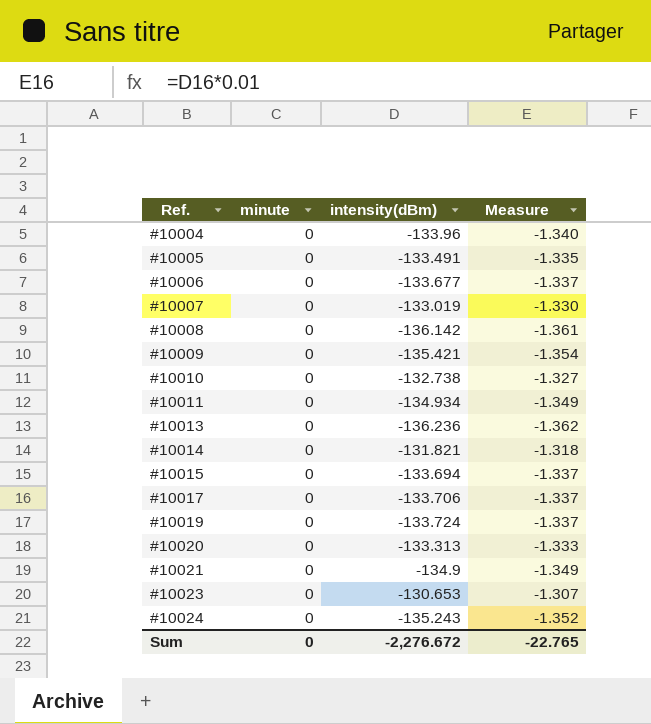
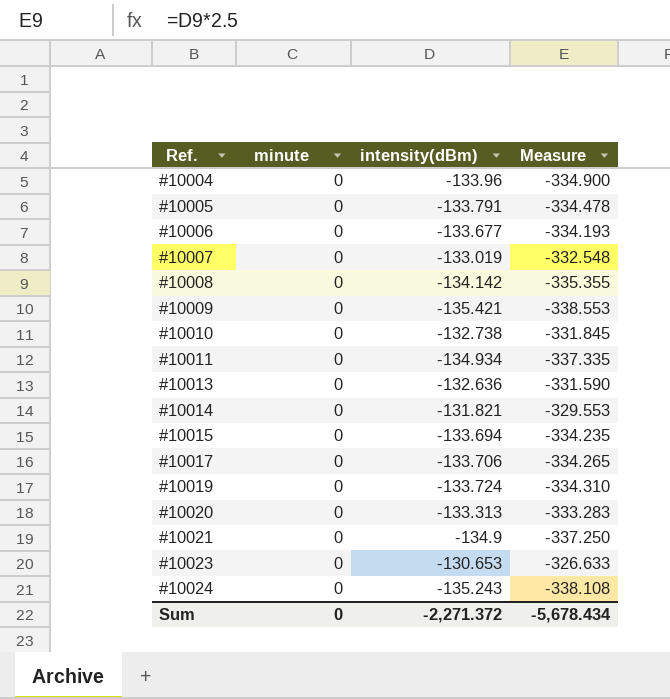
column Measure | formula: [intensity(dBm)] * 0.01 -> [intensity(dBm)] * 2.5
#10005 | intensity(dBm): -133.491 -> -133.791
#10008 | intensity(dBm): -136.142 -> -134.142
#10013 | intensity(dBm): -136.236 -> -132.636
Sum | intensity(dBm): -2,276.672 -> -2,271.372
Sum | Measure: -22.765 -> -5,678.434

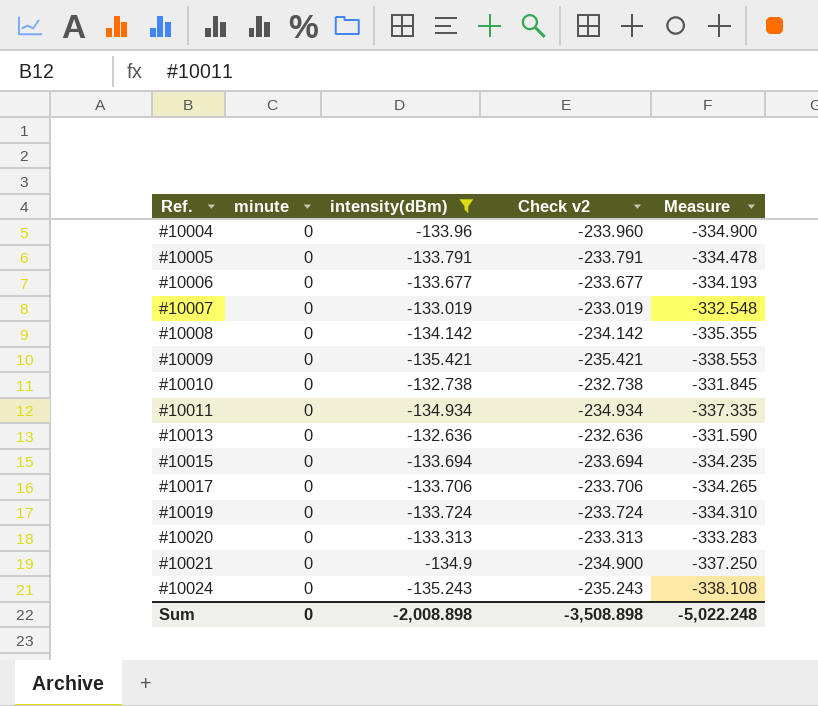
filter: none -> intensity(dBm) <= -132.636
column Check v2 | formula: none -> [intensity(dBm)] - 100
Sum | intensity(dBm): -2,271.372 -> -2,008.898
Sum | Measure: -5,678.434 -> -5,022.248

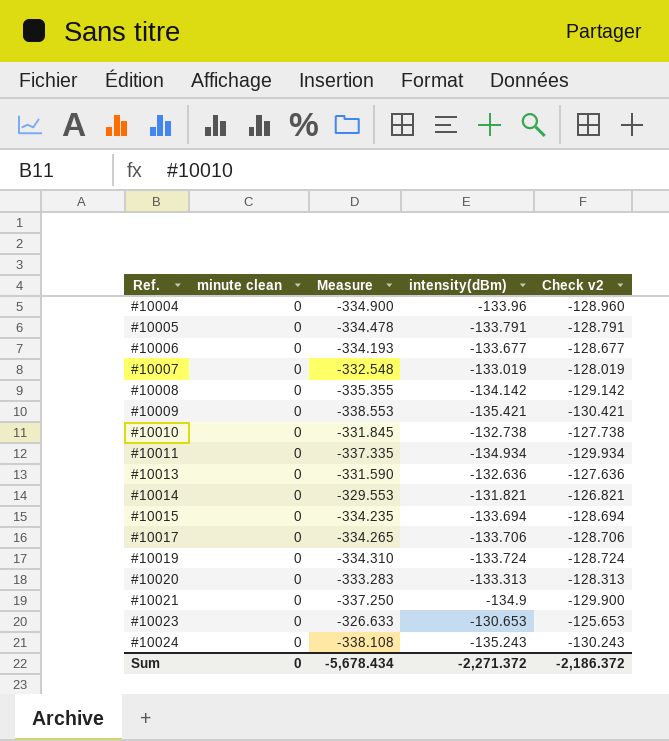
filter: intensity(dBm) <= -132.636 -> none
column name: minute -> minute clean
column Measure | position: 5 -> 3
column Check v2 | formula: [intensity(dBm)] - 100 -> [intensity(dBm)] + 5
Sum | Measure: -5,022.248 -> -5,678.434
Sum | intensity(dBm): -2,008.898 -> -2,271.372
Sum | Check v2: -3,508.898 -> -2,186.372

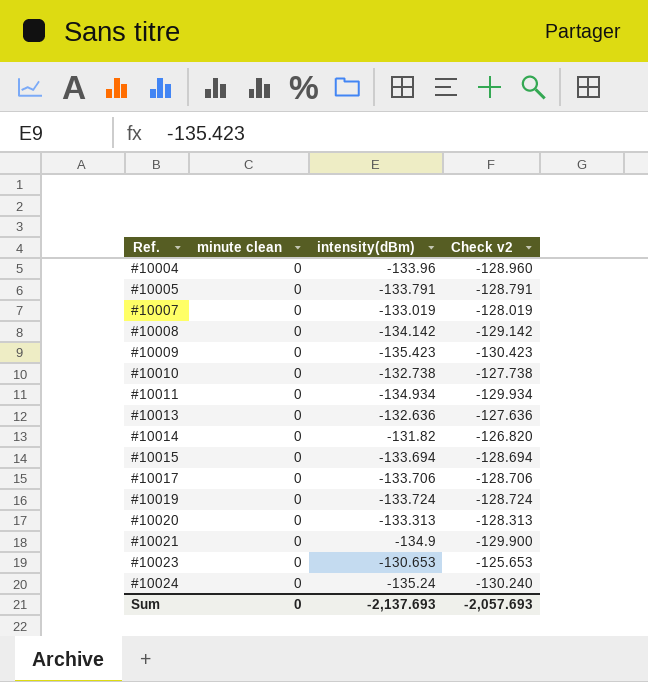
column Measure | formula: [intensity(dBm)] * 2.5 -> none
row #10006: 0 | -334.193 | -133.677 | -128.677 -> none
#10009 | intensity(dBm): -135.421 -> -135.423
#10009 | Check v2: -130.421 -> -130.423
#10014 | intensity(dBm): -131.821 -> -131.82
#10014 | Check v2: -126.821 -> -126.820
#10024 | intensity(dBm): -135.243 -> -135.24
#10024 | Check v2: -130.243 -> -130.240
Sum | intensity(dBm): -2,271.372 -> -2,137.693
Sum | Check v2: -2,186.372 -> -2,057.693

